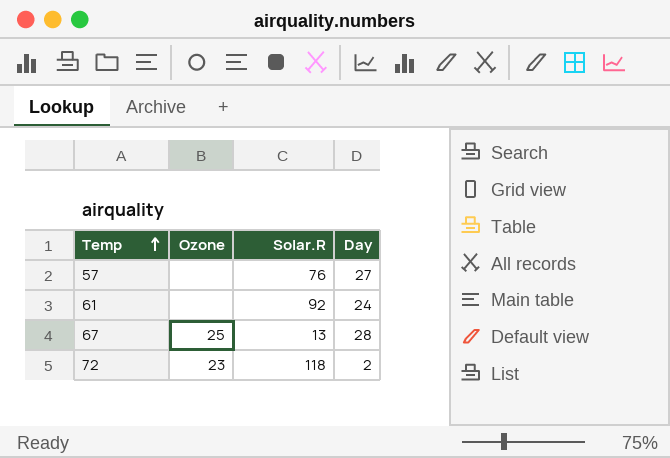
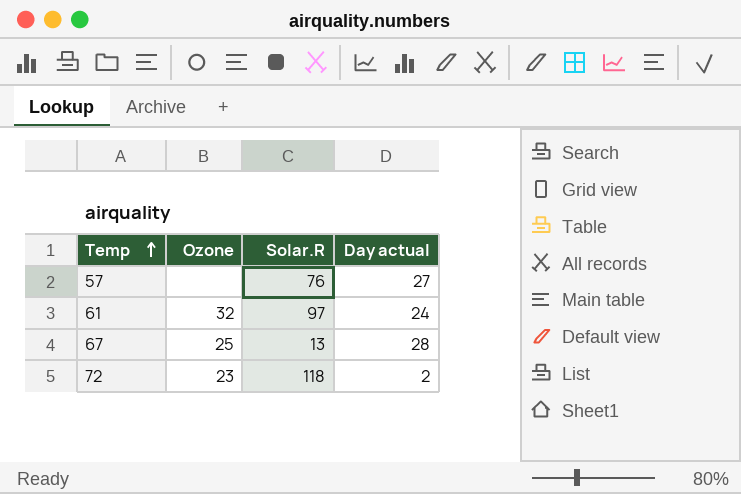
column name: Day -> Day actual
61 | Ozone: none -> 32
61 | Solar.R: 92 -> 97

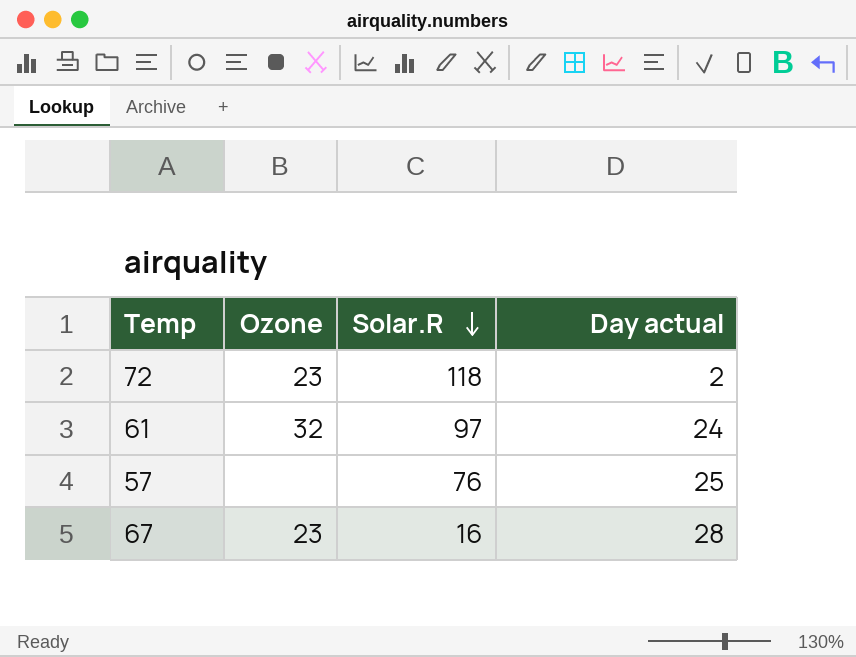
row order: Temp ascending -> Solar.R descending
57 | Day actual: 27 -> 25
67 | Ozone: 25 -> 23
67 | Solar.R: 13 -> 16

